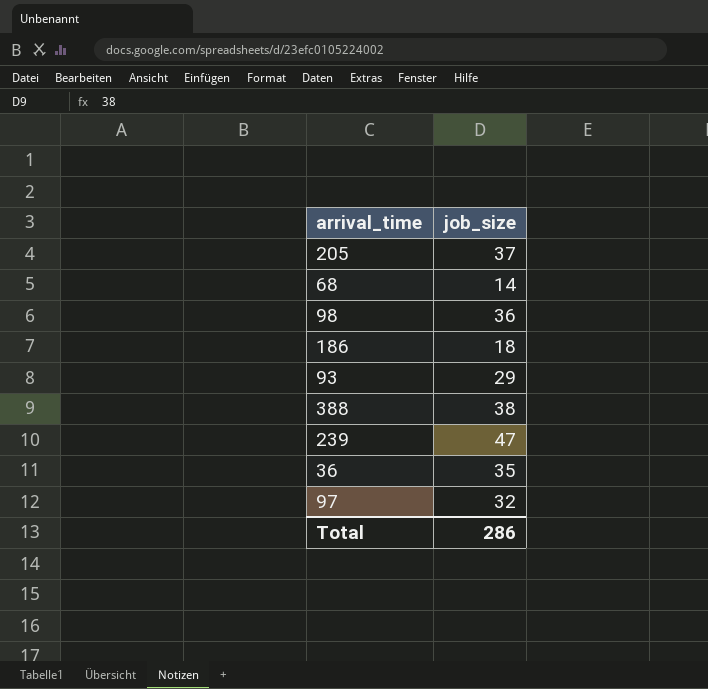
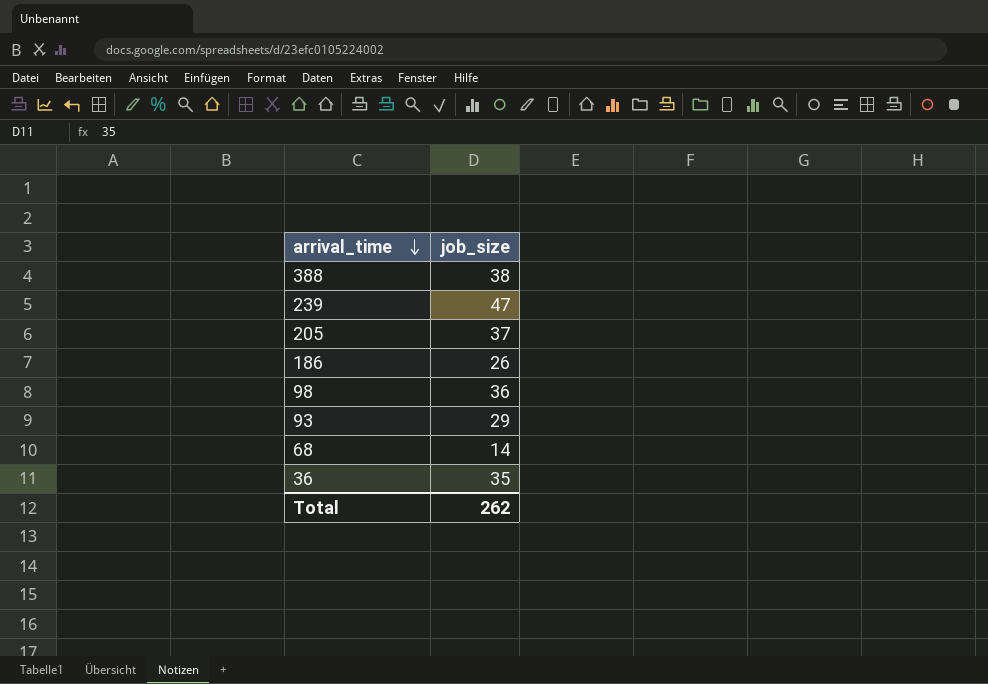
row order: none -> arrival_time descending
row 97: 32 -> none
186 | job_size: 18 -> 26
Total | job_size: 286 -> 262

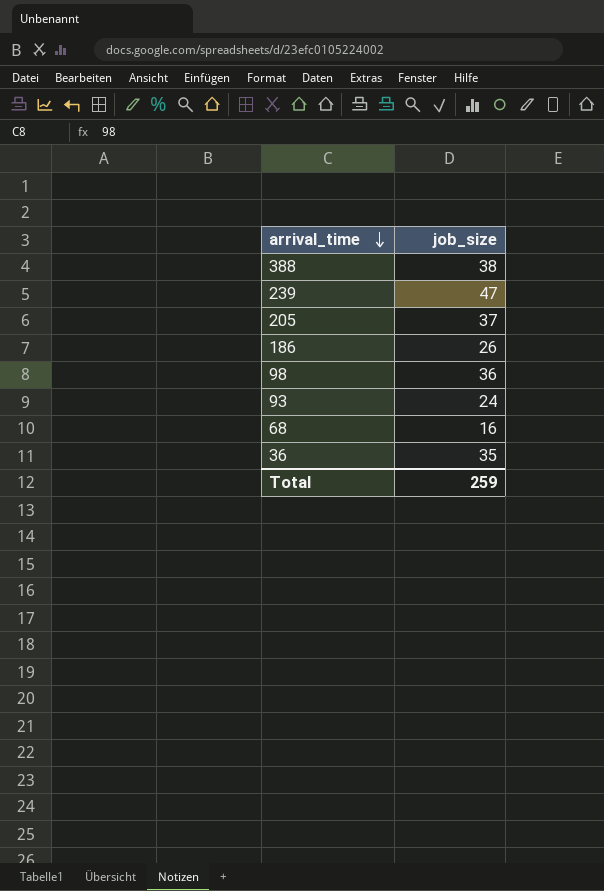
93 | job_size: 29 -> 24
68 | job_size: 14 -> 16
Total | job_size: 262 -> 259

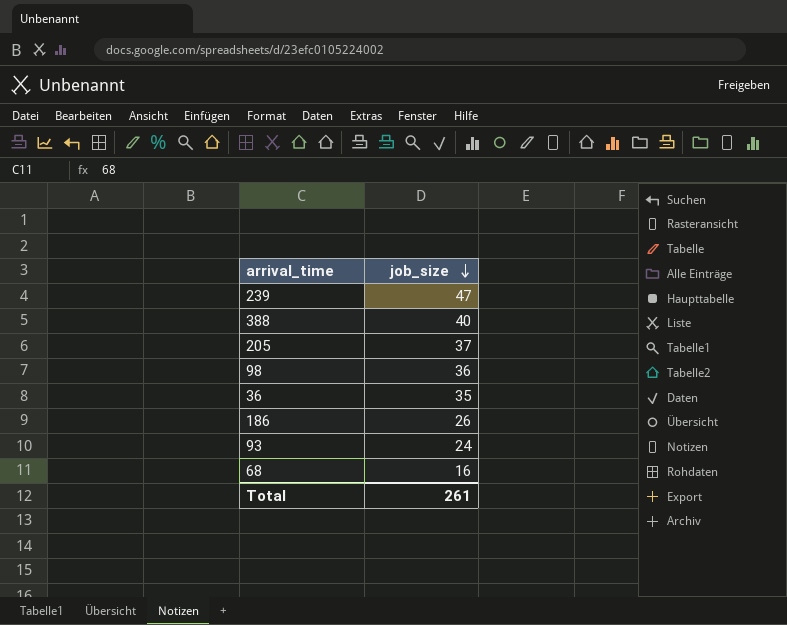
row order: arrival_time descending -> job_size descending
388 | job_size: 38 -> 40
Total | job_size: 259 -> 261

